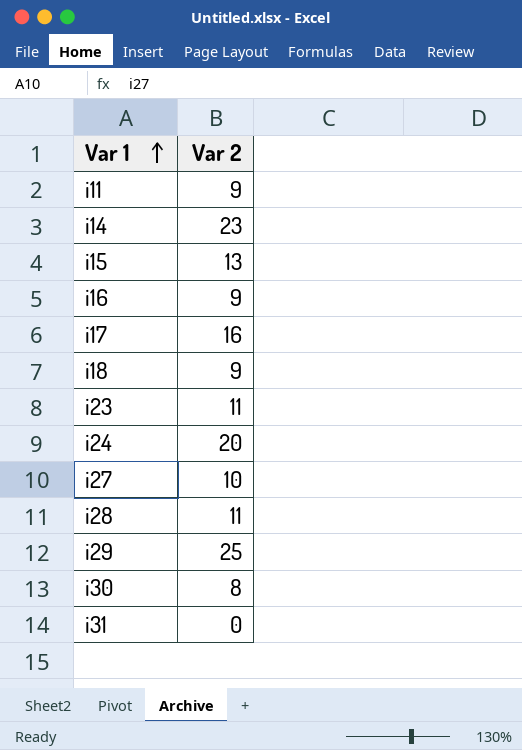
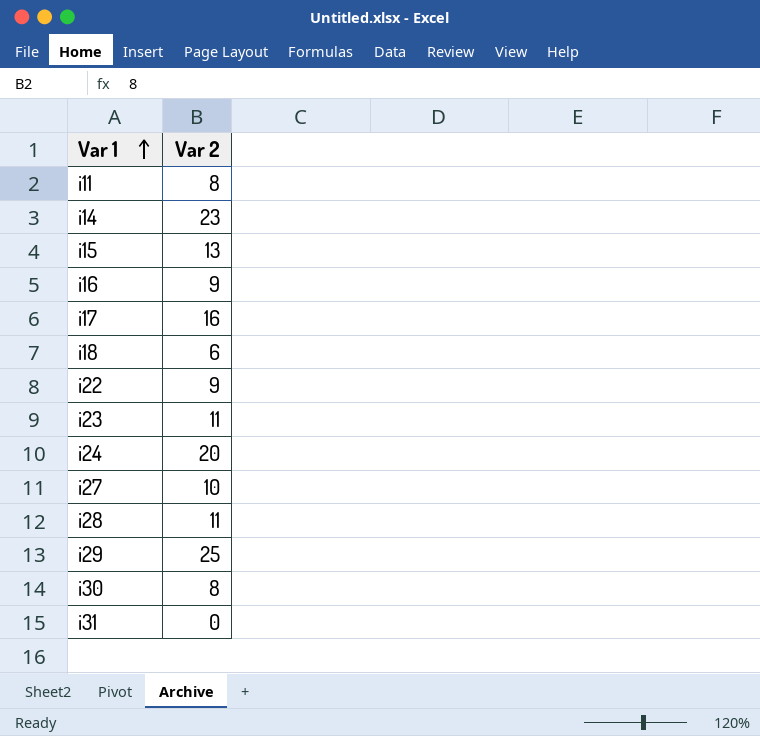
i11 | Var 2: 9 -> 8
i18 | Var 2: 9 -> 6
row i22: none -> 9

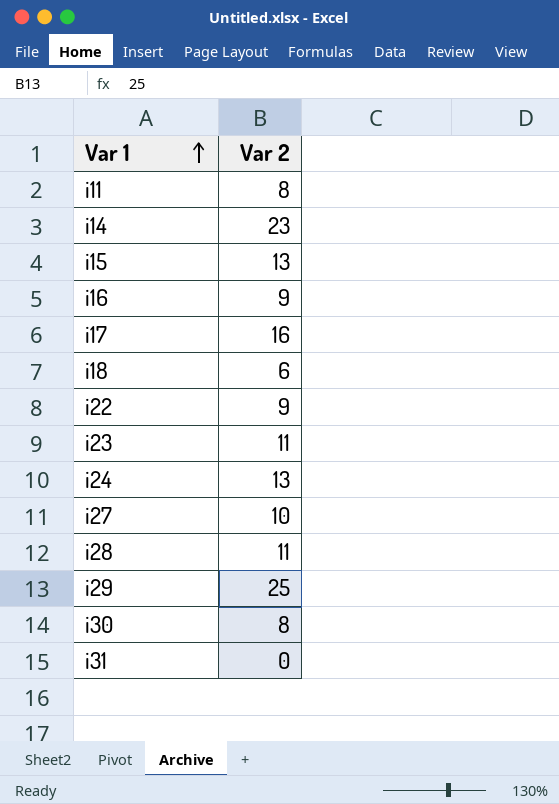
i24 | Var 2: 20 -> 13

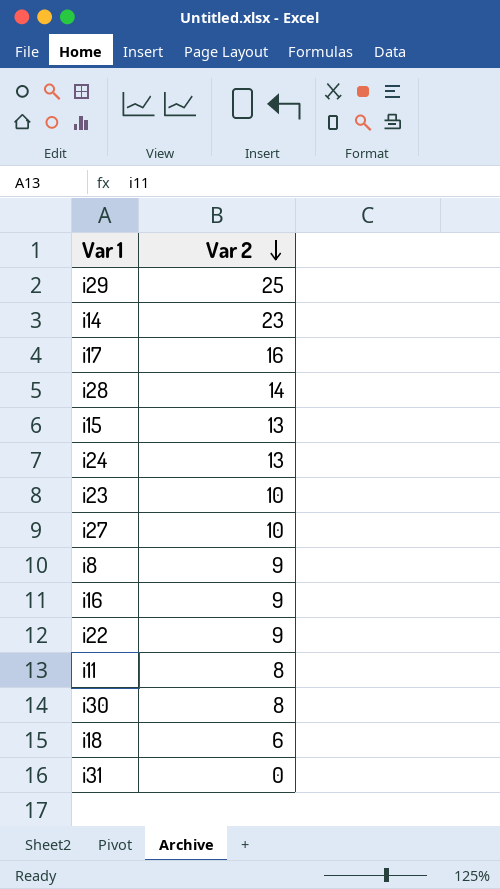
row order: Var 1 ascending -> Var 2 descending
i28 | Var 2: 11 -> 14
i23 | Var 2: 11 -> 10
row i8: none -> 9

